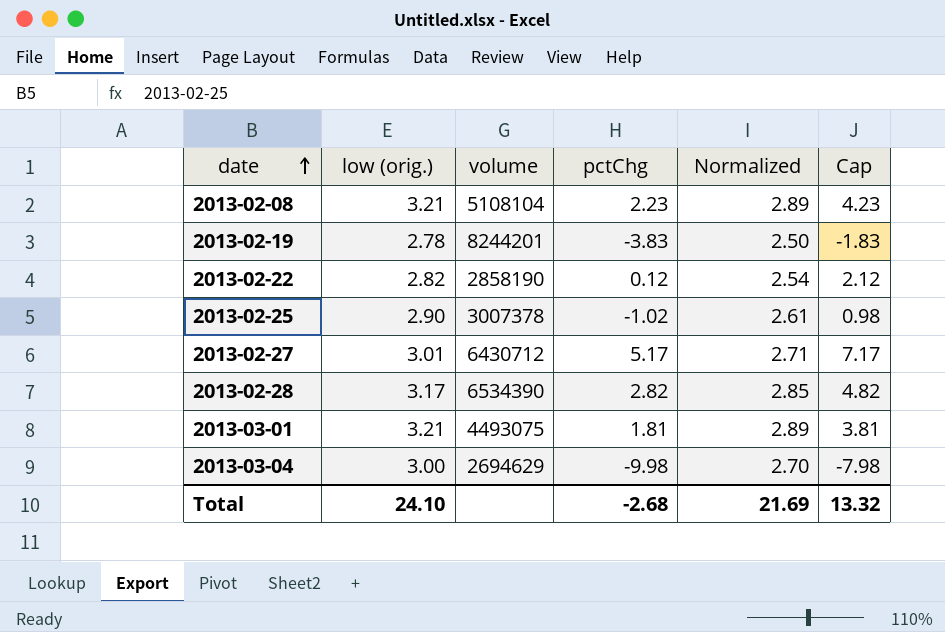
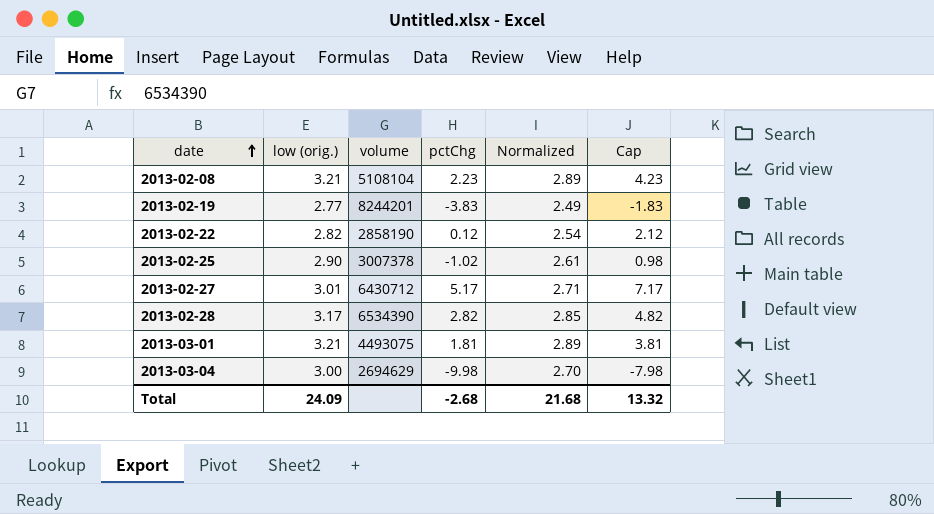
2013-02-19 | low (orig.): 2.78 -> 2.77
2013-02-19 | Normalized: 2.50 -> 2.49
Total | low (orig.): 24.10 -> 24.09
Total | Normalized: 21.69 -> 21.68

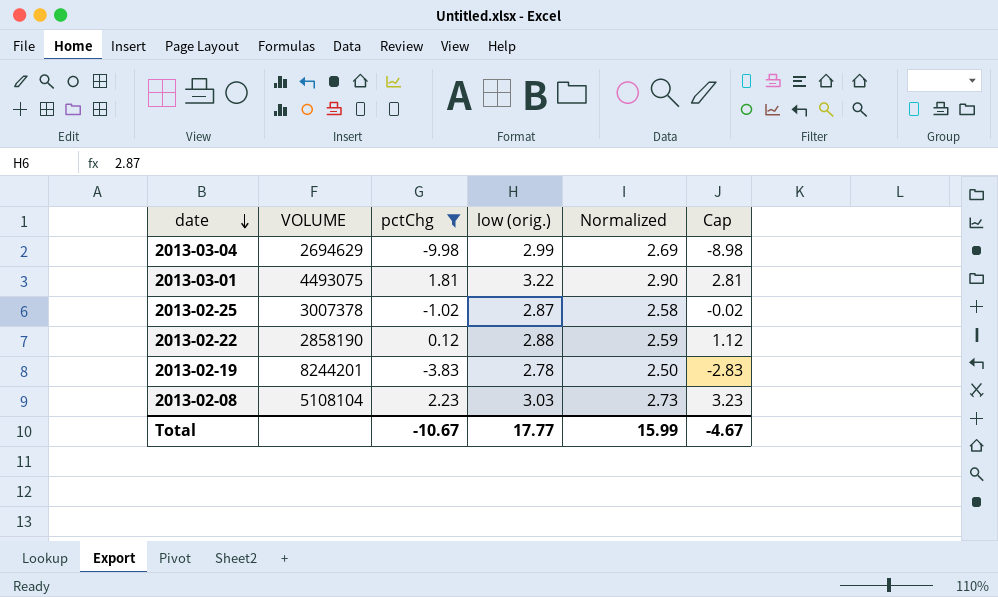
filter: none -> pctChg <= 2.23
row order: date ascending -> date descending
column name: volume -> VOLUME
column low (orig.) | position: 2 -> 4
column Cap | formula: [pctChg] + 2 -> [pctChg] + 1
2013-03-04 | low (orig.): 3.00 -> 2.99
2013-03-04 | Normalized: 2.70 -> 2.69
2013-03-01 | low (orig.): 3.21 -> 3.22
2013-03-01 | Normalized: 2.89 -> 2.90
2013-02-25 | low (orig.): 2.90 -> 2.87
2013-02-25 | Normalized: 2.61 -> 2.58
2013-02-22 | low (orig.): 2.82 -> 2.88
2013-02-22 | Normalized: 2.54 -> 2.59
2013-02-19 | low (orig.): 2.77 -> 2.78
2013-02-19 | Normalized: 2.49 -> 2.50
2013-02-08 | low (orig.): 3.21 -> 3.03
2013-02-08 | Normalized: 2.89 -> 2.73
Total | pctChg: -2.68 -> -10.67
Total | low (orig.): 24.09 -> 17.77
Total | Normalized: 21.68 -> 15.99
Total | Cap: 13.32 -> -4.67

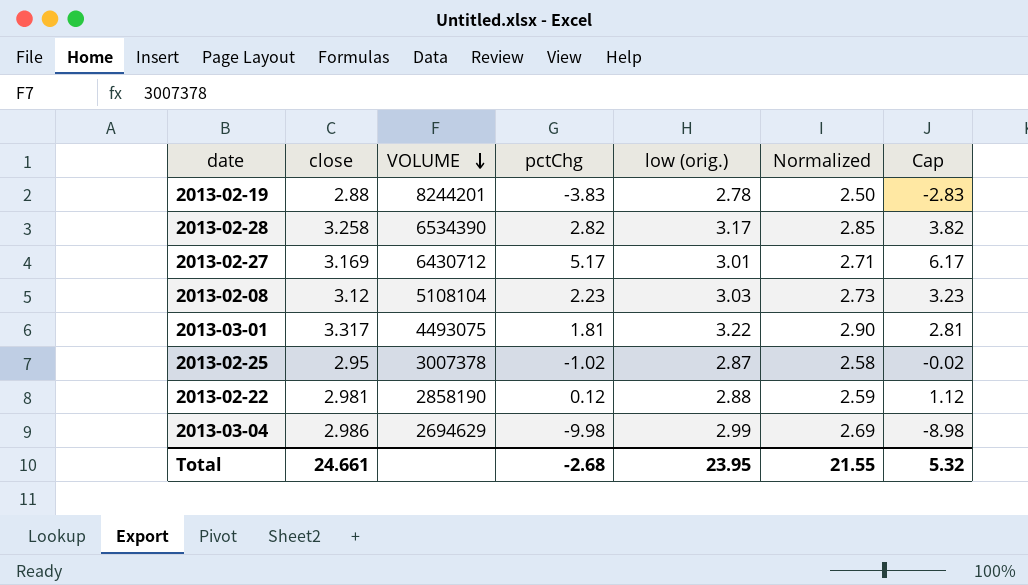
filter: pctChg <= 2.23 -> none
row order: date descending -> VOLUME descending
column close | position: none -> 2
Total | pctChg: -10.67 -> -2.68
Total | low (orig.): 17.77 -> 23.95
Total | Normalized: 15.99 -> 21.55
Total | Cap: -4.67 -> 5.32

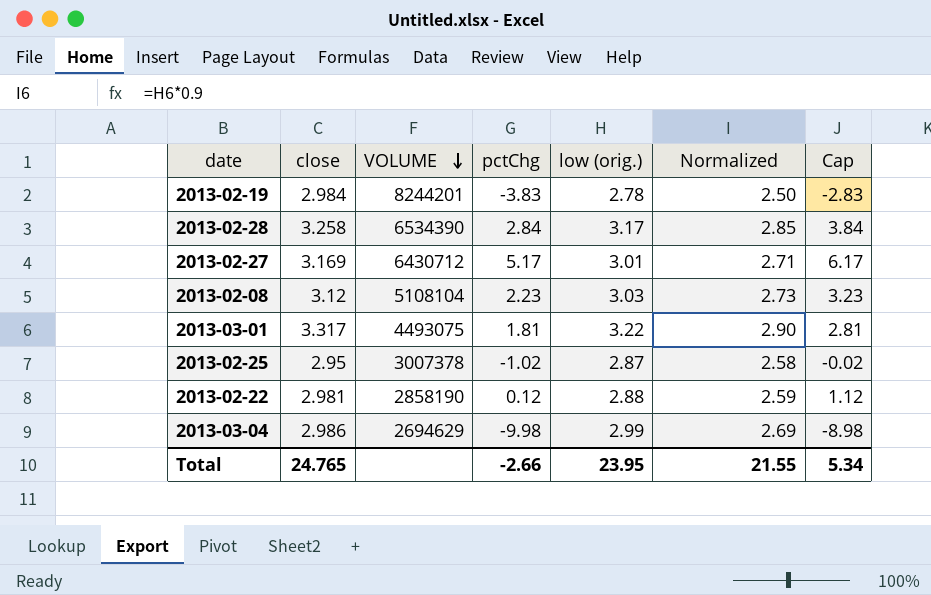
2013-02-19 | close: 2.88 -> 2.984
2013-02-28 | pctChg: 2.82 -> 2.84
2013-02-28 | Cap: 3.82 -> 3.84
Total | close: 24.661 -> 24.765
Total | pctChg: -2.68 -> -2.66
Total | Cap: 5.32 -> 5.34

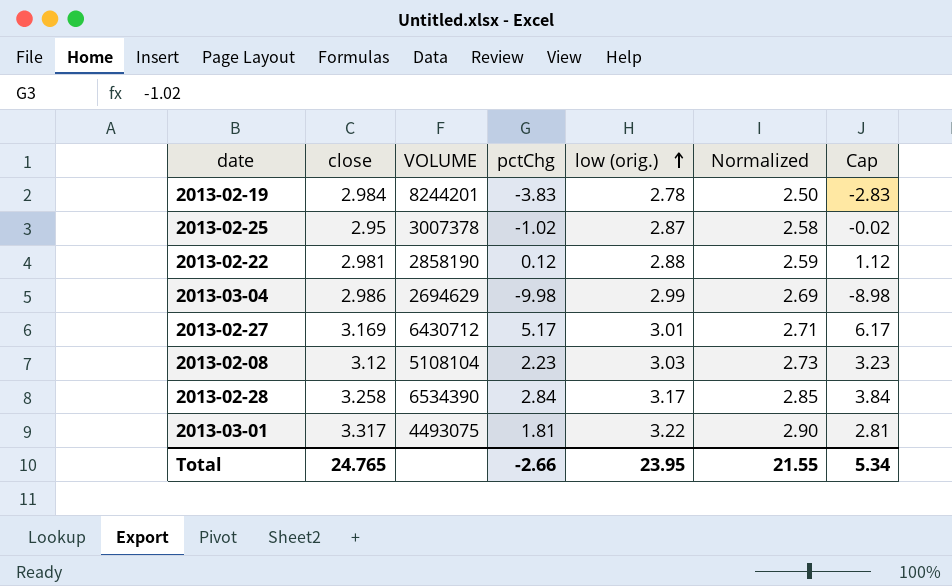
row order: VOLUME descending -> low (orig.) ascending

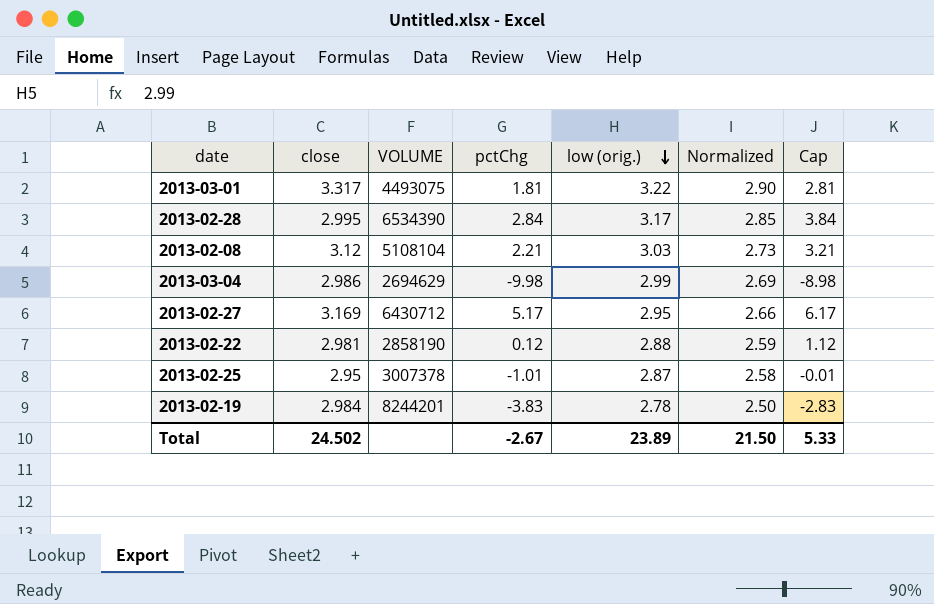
row order: low (orig.) ascending -> low (orig.) descending
2013-02-28 | close: 3.258 -> 2.995
2013-02-08 | pctChg: 2.23 -> 2.21
2013-02-08 | Cap: 3.23 -> 3.21
2013-02-27 | low (orig.): 3.01 -> 2.95
2013-02-27 | Normalized: 2.71 -> 2.66
2013-02-25 | pctChg: -1.02 -> -1.01
2013-02-25 | Cap: -0.02 -> -0.01
Total | close: 24.765 -> 24.502
Total | pctChg: -2.66 -> -2.67
Total | low (orig.): 23.95 -> 23.89
Total | Normalized: 21.55 -> 21.50
Total | Cap: 5.34 -> 5.33

